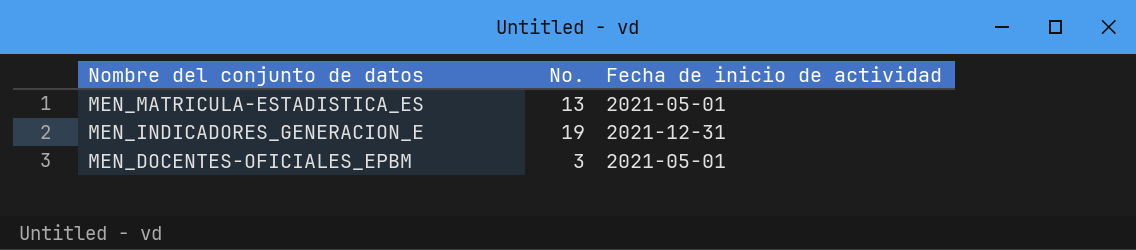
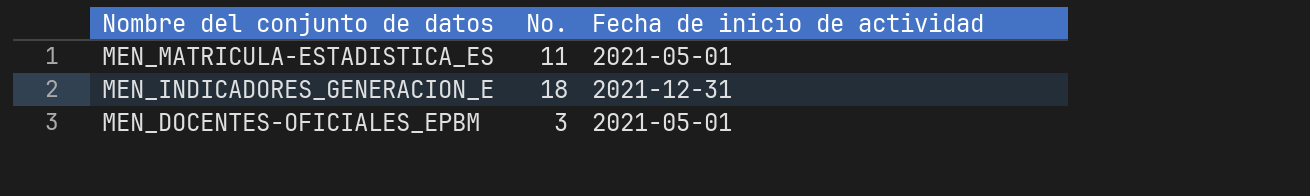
MEN_MATRICULA-ESTADISTICA_ES | No.: 13 -> 11
MEN_INDICADORES_GENERACION_E | No.: 19 -> 18

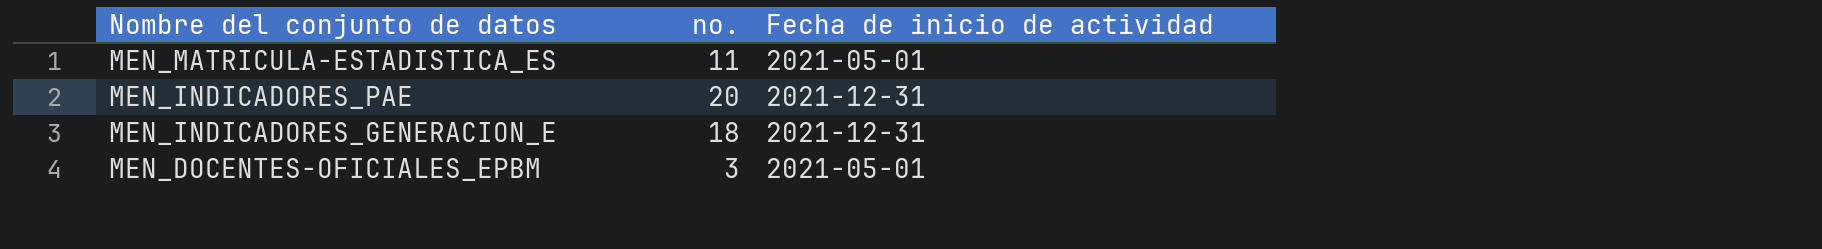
column name: No. -> no.
row MEN_INDICADORES_PAE: none -> 20 | 2021-12-31

